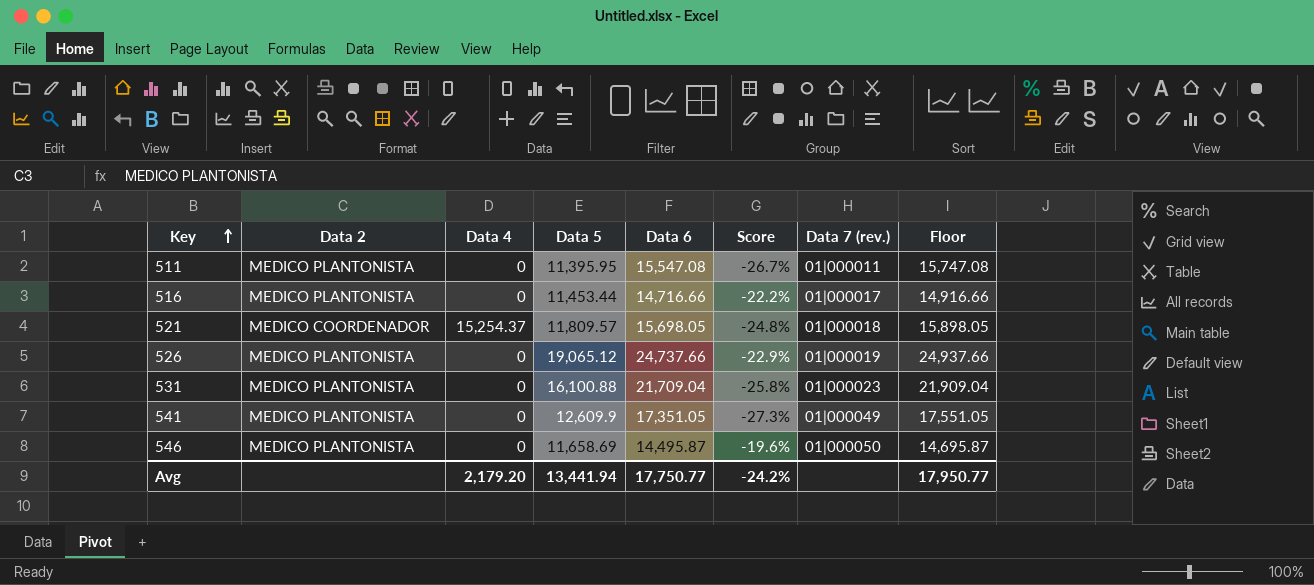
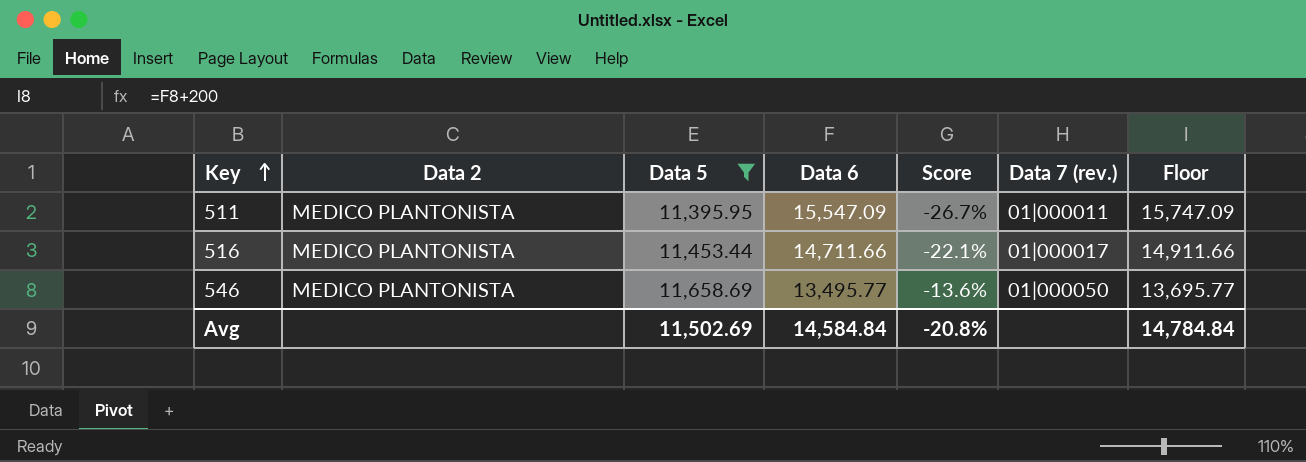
filter: none -> Data 5 <= 11,658.69
column Data 4 | position: 3 -> none
511 | Data 6: 15,547.08 -> 15,547.09
511 | Floor: 15,747.08 -> 15,747.09
516 | Data 6: 14,716.66 -> 14,711.66
516 | Score: -22.2% -> -22.1%
516 | Floor: 14,916.66 -> 14,911.66
546 | Data 6: 14,495.87 -> 13,495.77
546 | Score: -19.6% -> -13.6%
546 | Floor: 14,695.87 -> 13,695.77
Avg | Data 5: 13,441.94 -> 11,502.69
Avg | Data 6: 17,750.77 -> 14,584.84
Avg | Score: -24.2% -> -20.8%
Avg | Floor: 17,950.77 -> 14,784.84

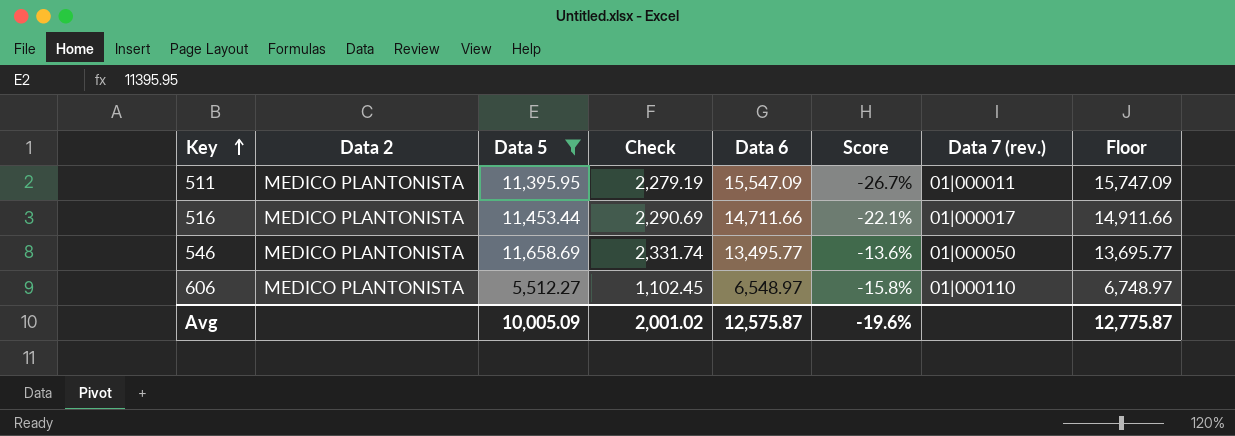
column Check | formula: none -> [Data 5] * 0.2
row 606: none -> MEDICO PLANTONISTA | 5,512.27 | 1,102.45 | 6,548.97 | -15.8% | 01|000110 | 6,748.97
Avg | Data 5: 11,502.69 -> 10,005.09
Avg | Data 6: 14,584.84 -> 12,575.87
Avg | Score: -20.8% -> -19.6%
Avg | Floor: 14,784.84 -> 12,775.87

